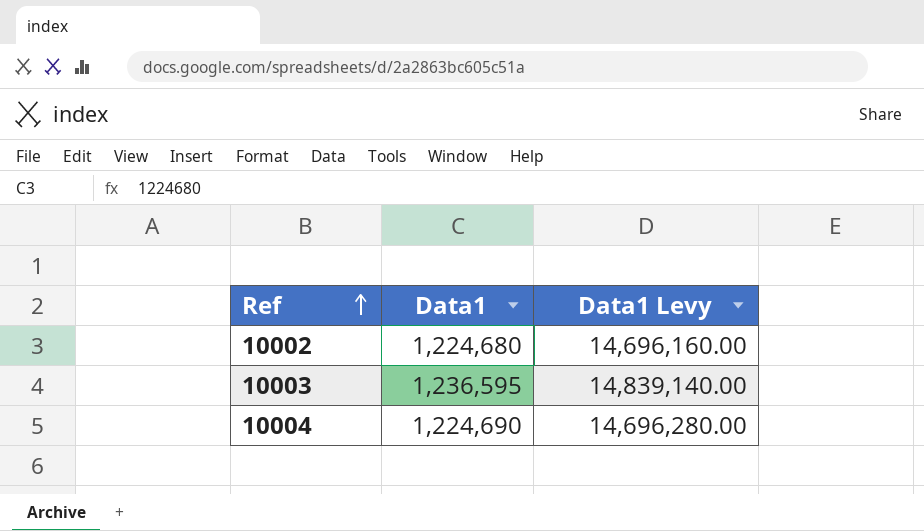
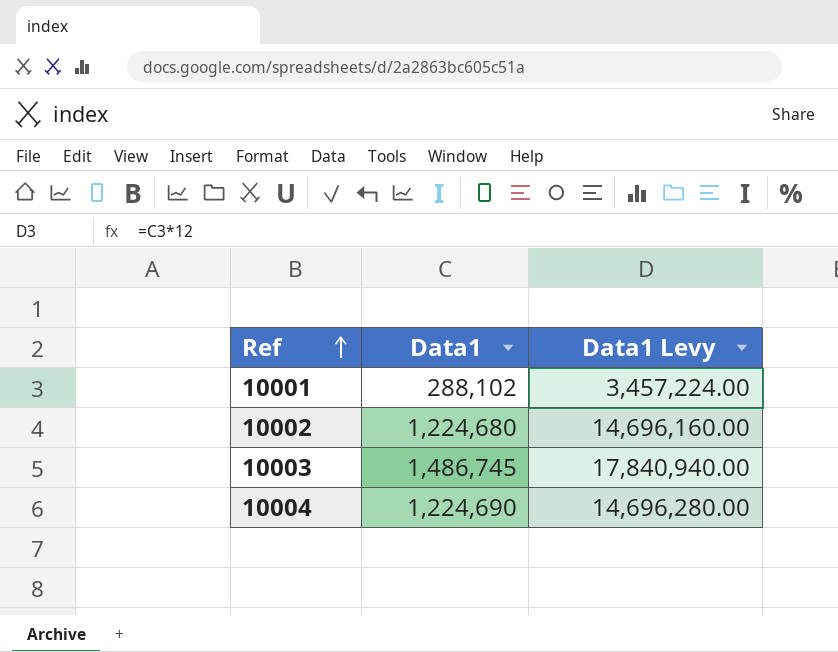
row 10001: none -> 288,102 | 3,457,224.00
10003 | Data1: 1,236,595 -> 1,486,745
10003 | Data1 Levy: 14,839,140.00 -> 17,840,940.00

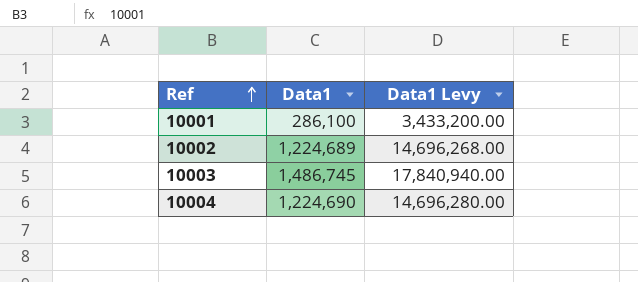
10001 | Data1: 288,102 -> 286,100
10001 | Data1 Levy: 3,457,224.00 -> 3,433,200.00
10002 | Data1: 1,224,680 -> 1,224,689
10002 | Data1 Levy: 14,696,160.00 -> 14,696,268.00

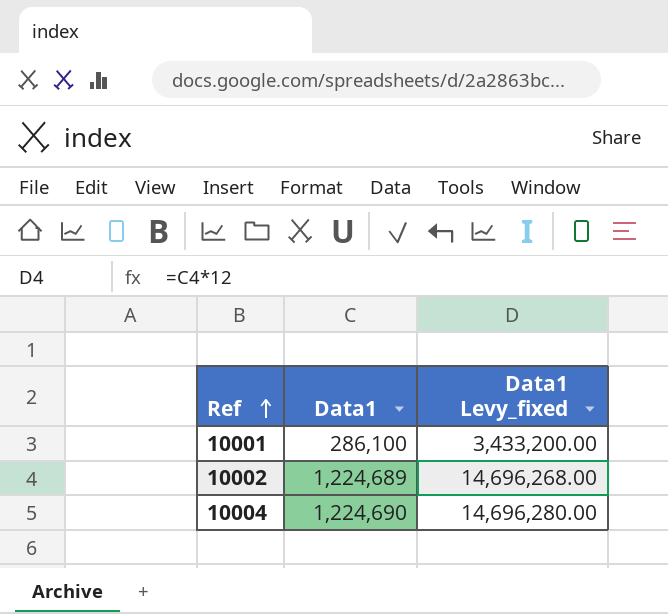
column name: Data1 Levy -> Data1 Levy_fixed
row 10003: 1,486,745 | 17,840,940.00 -> none

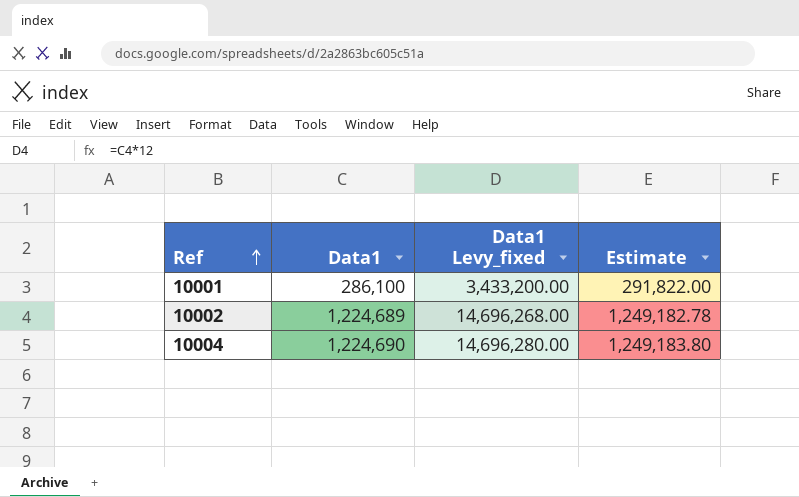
column Estimate | formula: none -> [Data1] * 1.02

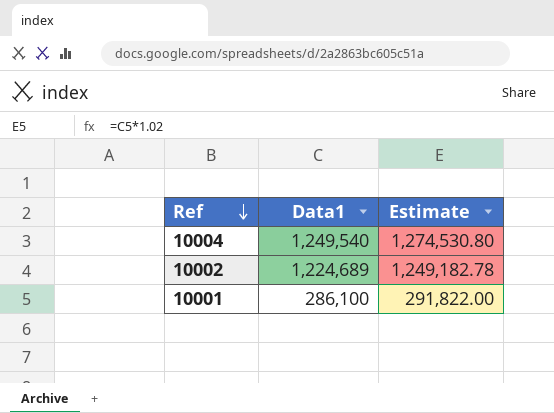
row order: Ref ascending -> Ref descending
column Data1 Levy_fixed | formula: [Data1] * 12 -> none
10004 | Data1: 1,224,690 -> 1,249,540
10004 | Estimate: 1,249,183.80 -> 1,274,530.80

